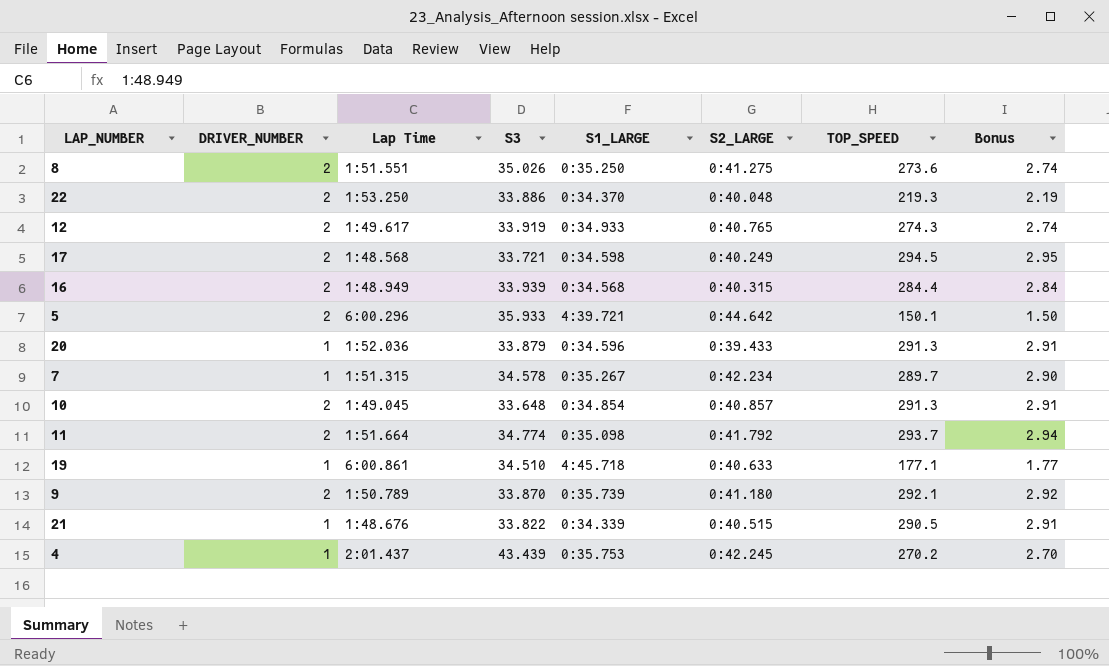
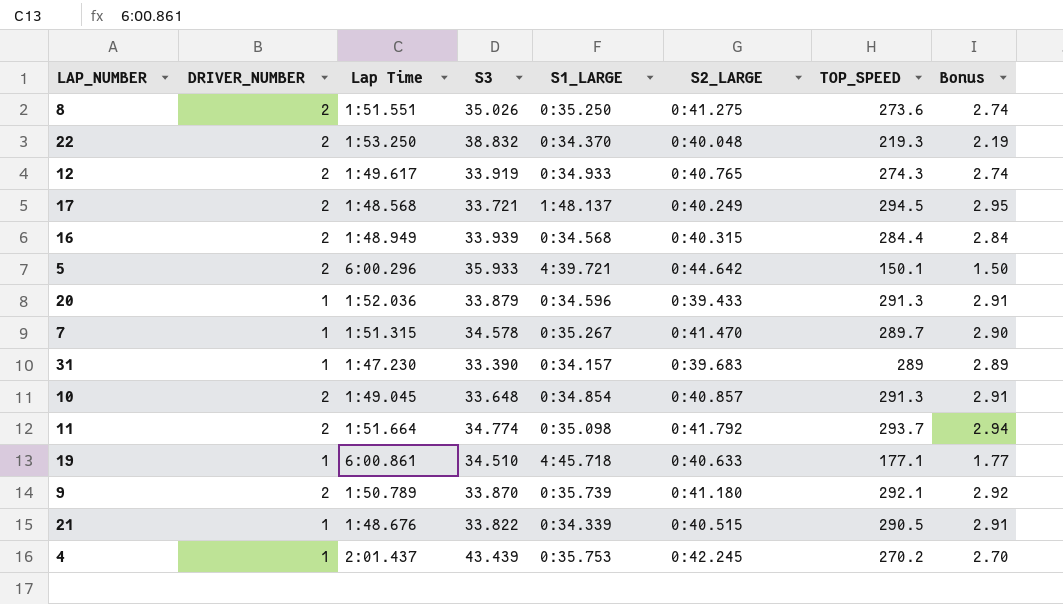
22 | S3: 33.886 -> 38.832
17 | S1_LARGE: 0:34.598 -> 1:48.137
7 | S2_LARGE: 0:42.234 -> 0:41.470
row 31: none -> 1 | 1:47.230 | 33.390 | 0:34.157 | 0:39.683 | 289 | 2.89

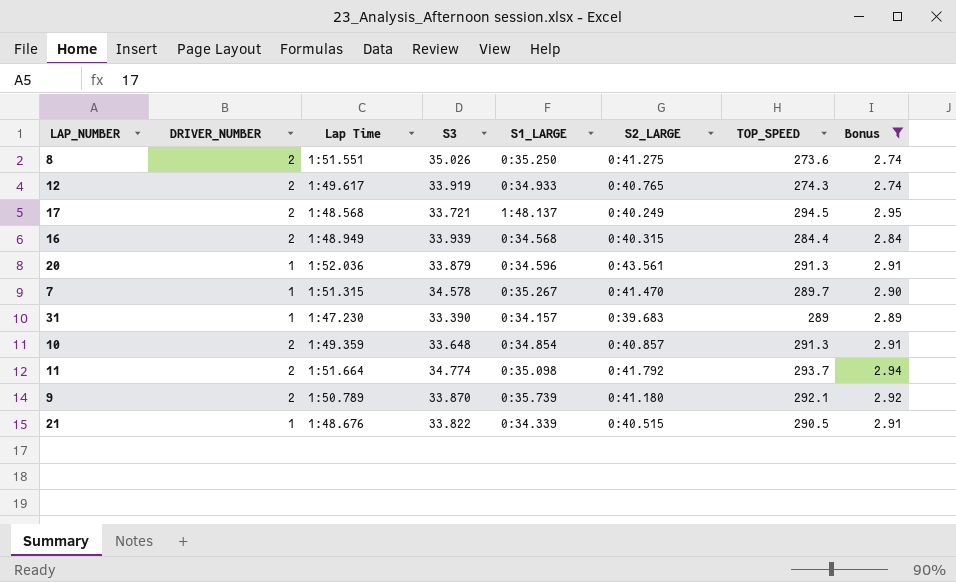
filter: none -> Bonus >= 2.74
20 | S2_LARGE: 0:39.433 -> 0:43.561
10 | Lap Time: 1:49.045 -> 1:49.359

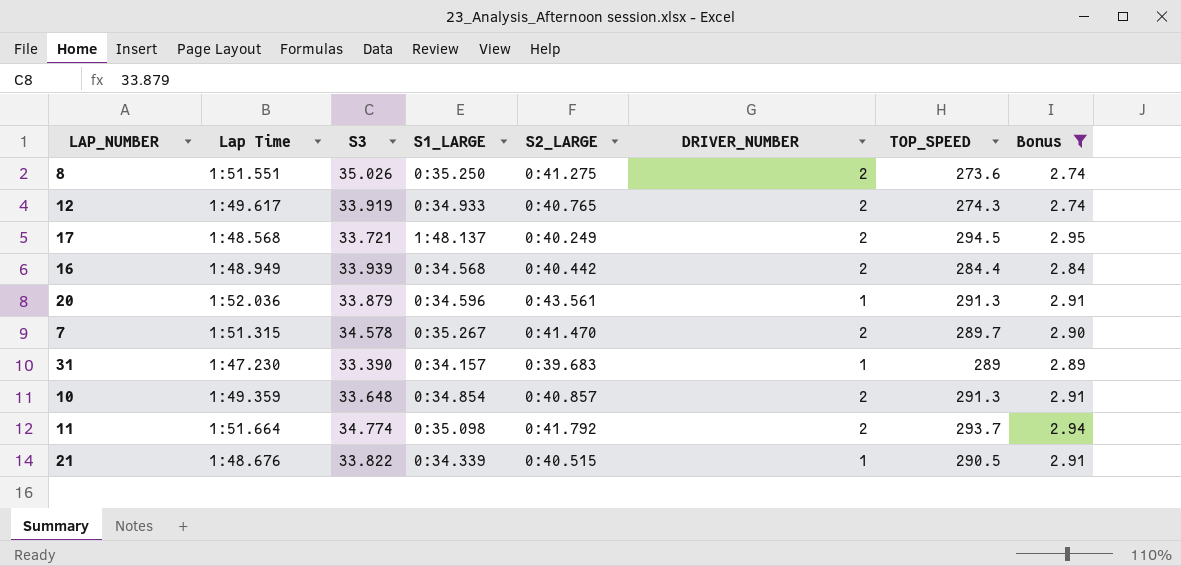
column DRIVER_NUMBER | position: 2 -> 6
row 9: 2 | 1:50.789 | 33.870 | 0:35.739 | 0:41.180 | 292.1 | 2.92 -> none
16 | S2_LARGE: 0:40.315 -> 0:40.442
7 | DRIVER_NUMBER: 1 -> 2

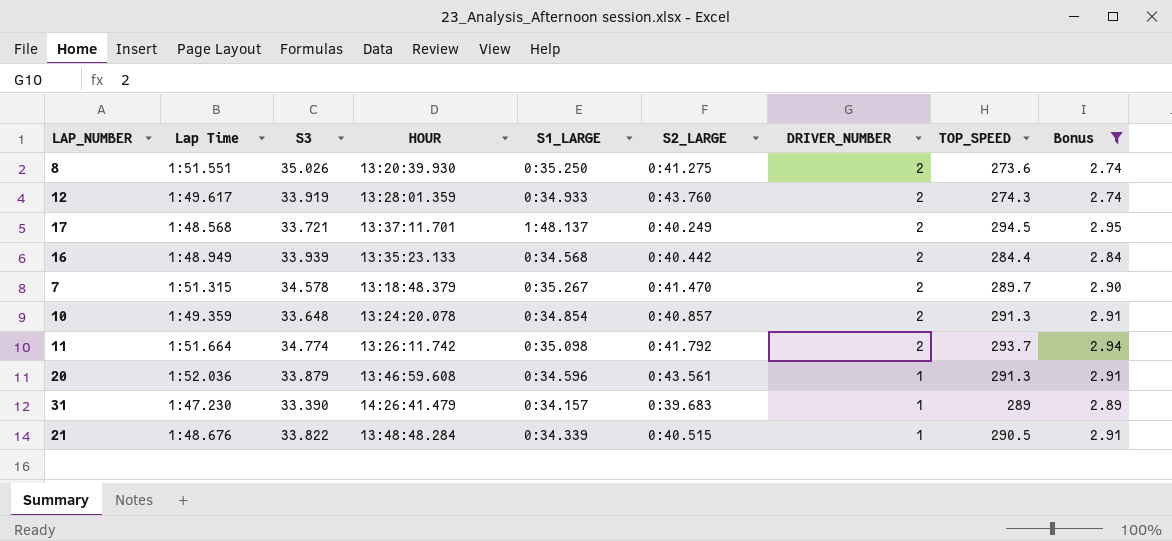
row order: none -> DRIVER_NUMBER descending
column HOUR | position: none -> 4
12 | S2_LARGE: 0:40.765 -> 0:43.760

